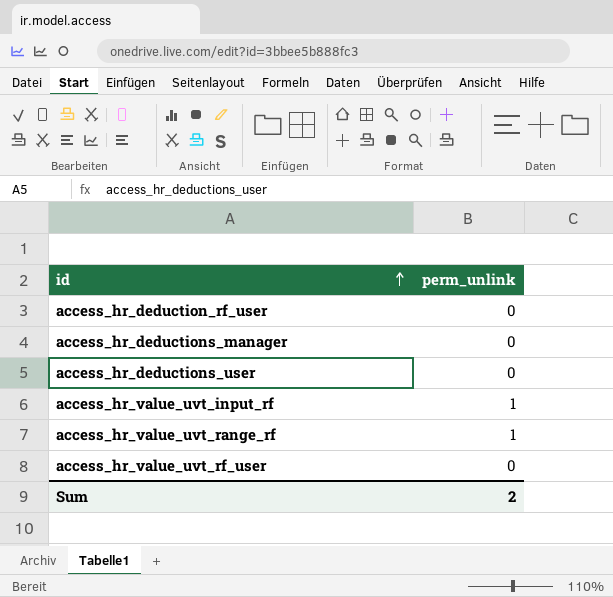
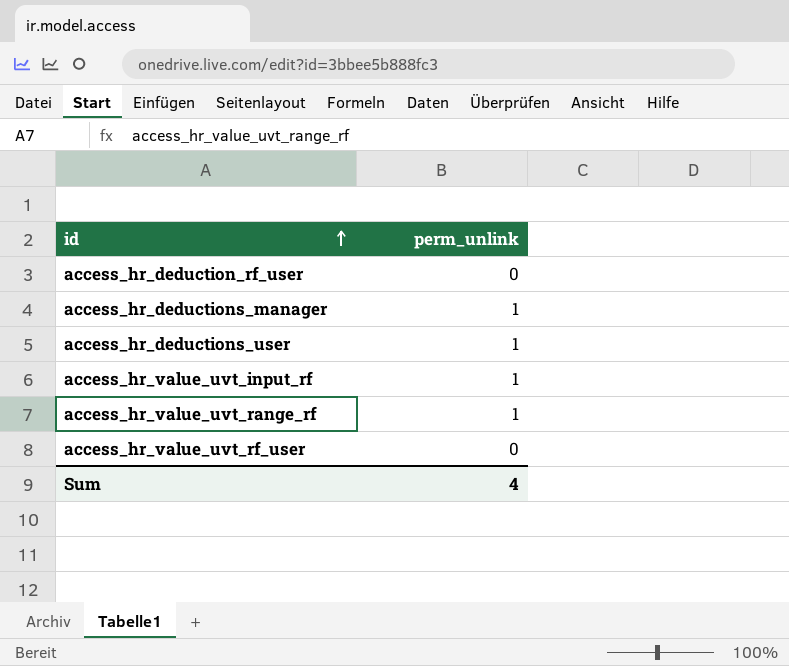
access_hr_deductions_manager | perm_unlink: 0 -> 1
access_hr_deductions_user | perm_unlink: 0 -> 1
Sum | perm_unlink: 2 -> 4

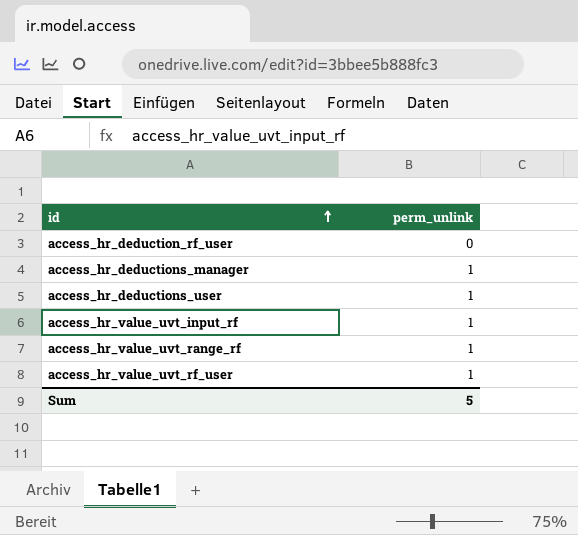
access_hr_value_uvt_rf_user | perm_unlink: 0 -> 1
Sum | perm_unlink: 4 -> 5

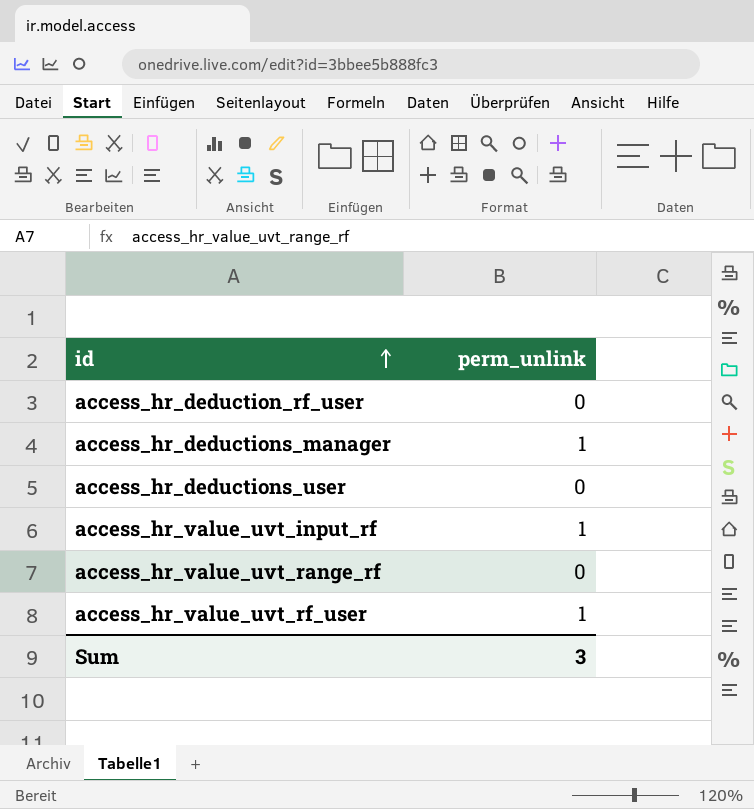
access_hr_deductions_user | perm_unlink: 1 -> 0
access_hr_value_uvt_range_rf | perm_unlink: 1 -> 0
Sum | perm_unlink: 5 -> 3

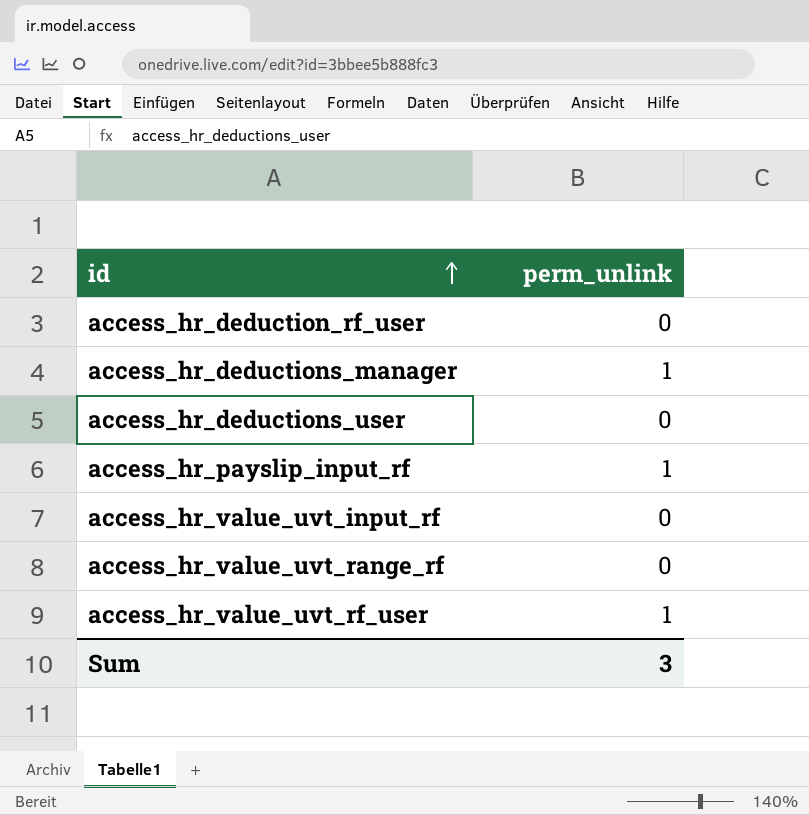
row access_hr_payslip_input_rf: none -> 1
access_hr_value_uvt_input_rf | perm_unlink: 1 -> 0

